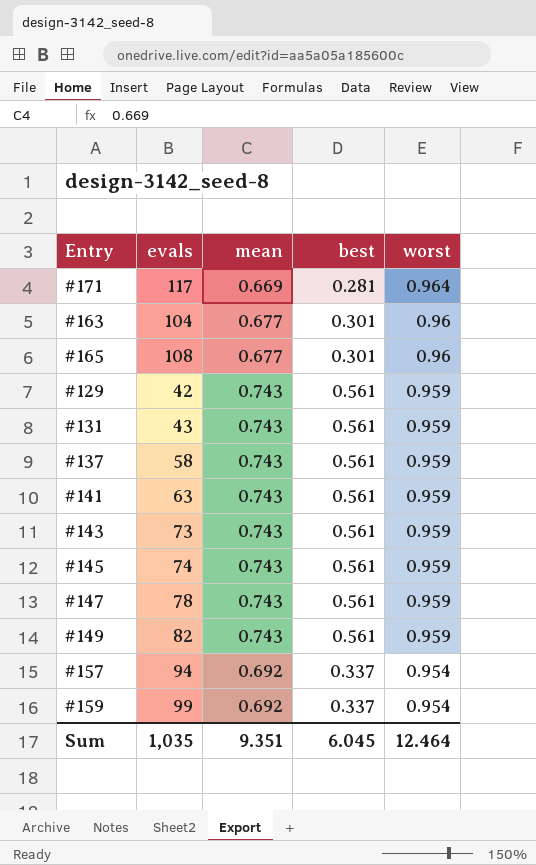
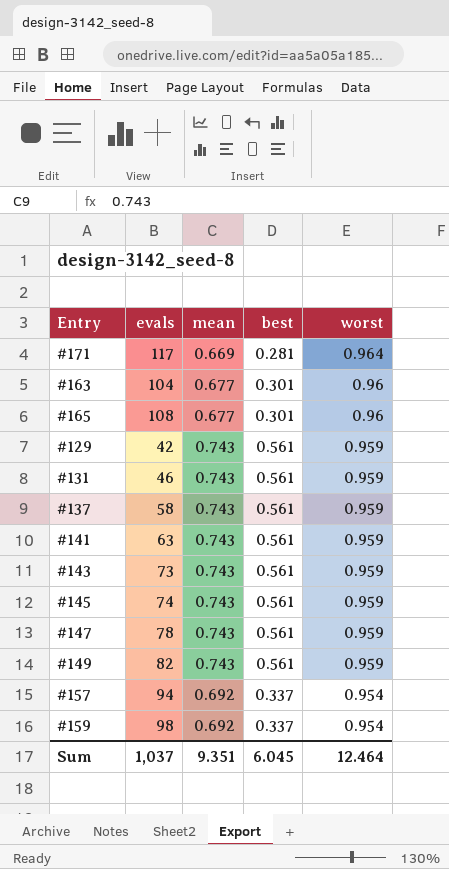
#131 | evals: 43 -> 46
#159 | evals: 99 -> 98
Sum | evals: 1,035 -> 1,037

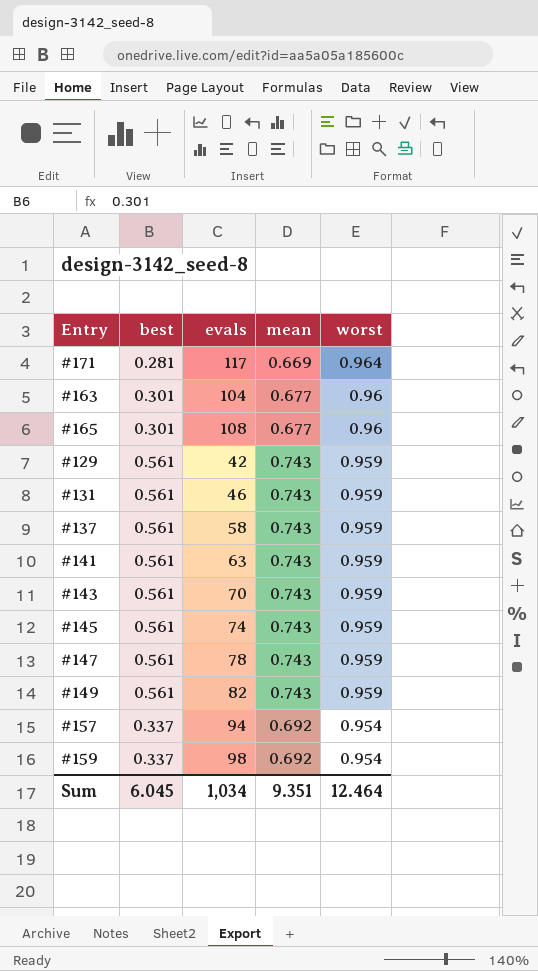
column best | position: 4 -> 2
#143 | evals: 73 -> 70
Sum | evals: 1,037 -> 1,034

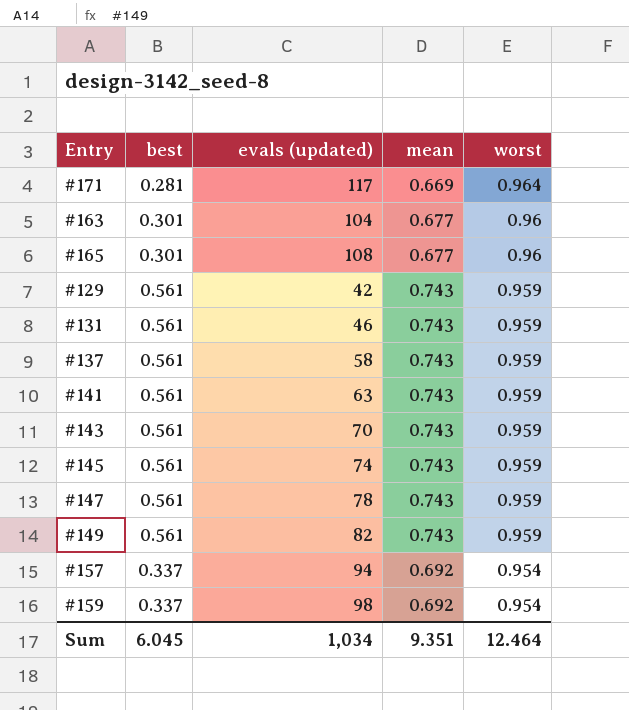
column name: evals -> evals (updated)

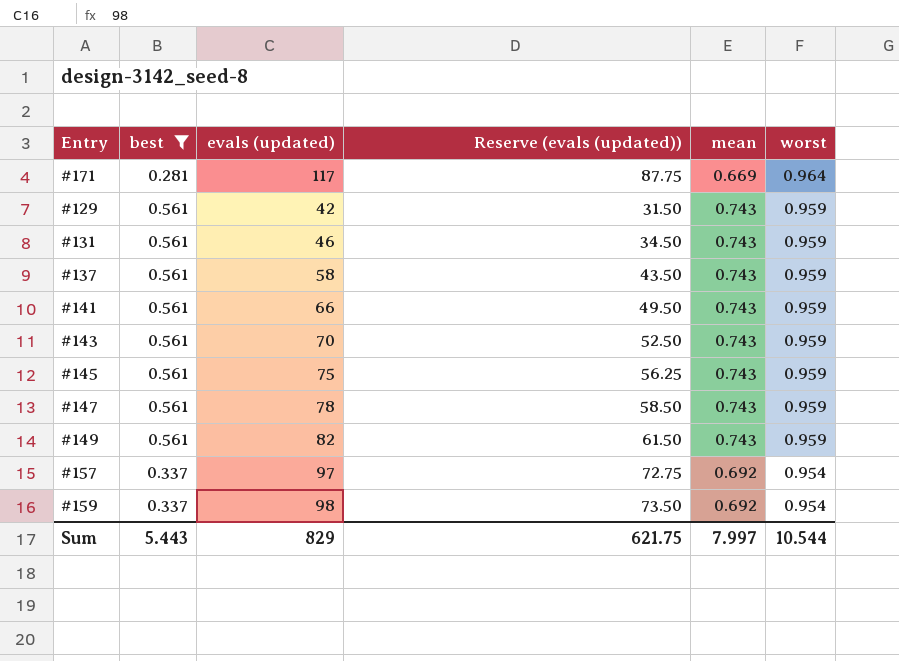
filter: none -> best != 0.301
column Reserve (evals (updated)) | formula: none -> [evals (updated)] * 0.75
#141 | evals (updated): 63 -> 66
#145 | evals (updated): 74 -> 75
#157 | evals (updated): 94 -> 97
Sum | best: 6.045 -> 5.443
Sum | evals (updated): 1,034 -> 829
Sum | mean: 9.351 -> 7.997
Sum | worst: 12.464 -> 10.544

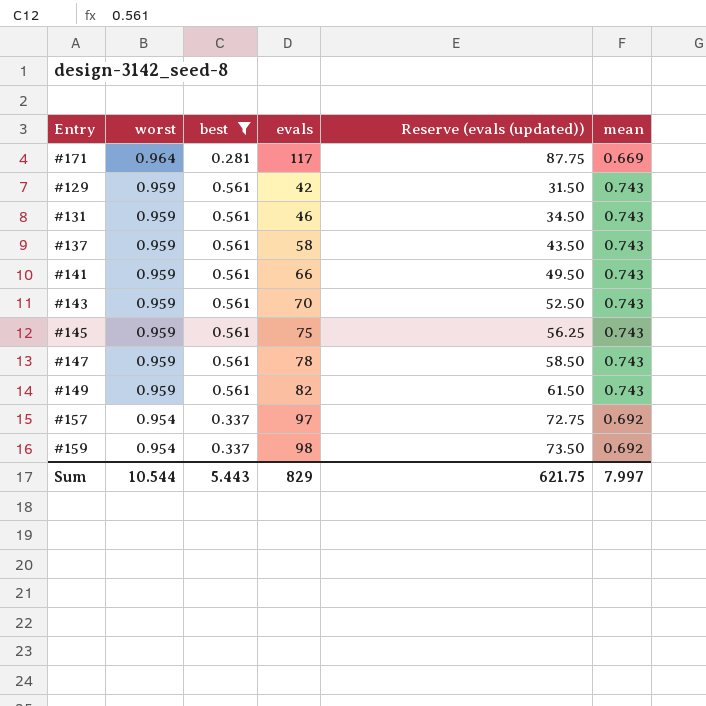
column worst | position: 6 -> 2
column name: evals (updated) -> evals

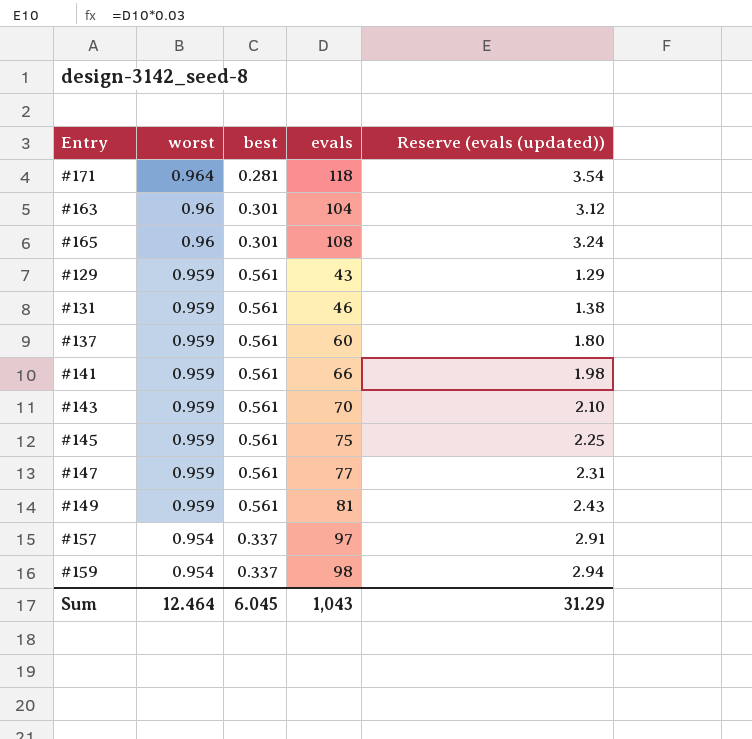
filter: best != 0.301 -> none
column mean | position: 6 -> none
column Reserve (evals (updated)) | formula: [evals] * 0.75 -> [evals] * 0.03
#171 | evals: 117 -> 118
#129 | evals: 42 -> 43
#137 | evals: 58 -> 60
#147 | evals: 78 -> 77
#149 | evals: 82 -> 81
Sum | worst: 10.544 -> 12.464
Sum | best: 5.443 -> 6.045
Sum | evals: 829 -> 1,043
Sum | Reserve (evals (updated)): 621.75 -> 31.29

